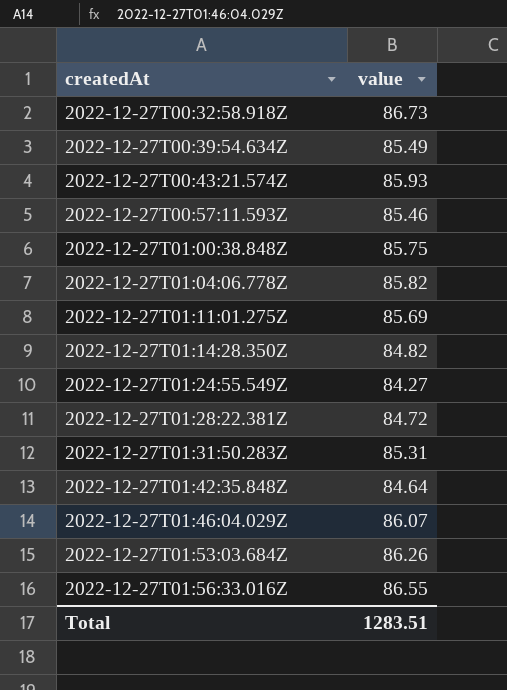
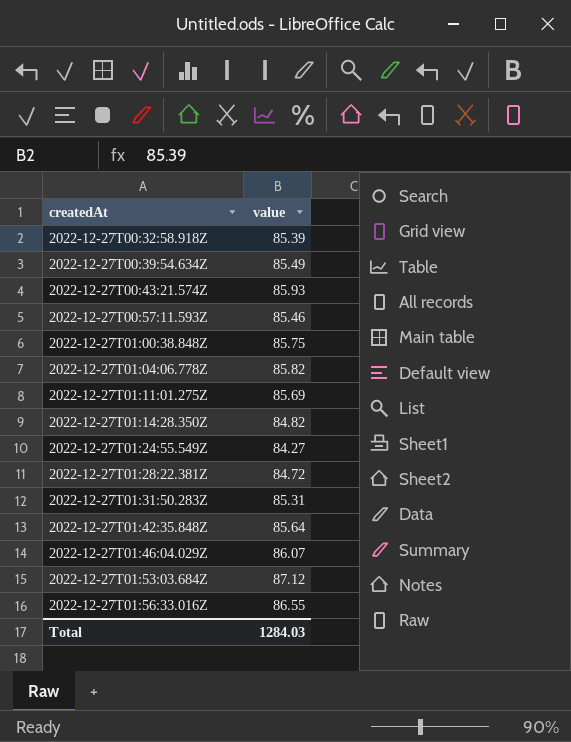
2022-12-27T00:32:58.918Z | value: 86.73 -> 85.39
2022-12-27T01:42:35.848Z | value: 84.64 -> 85.64
2022-12-27T01:53:03.684Z | value: 86.26 -> 87.12
Total | value: 1283.51 -> 1284.03

